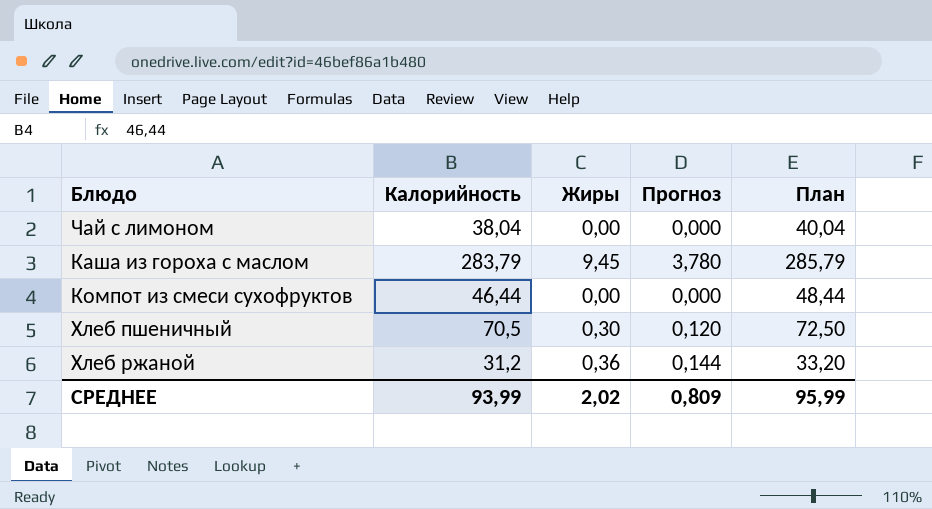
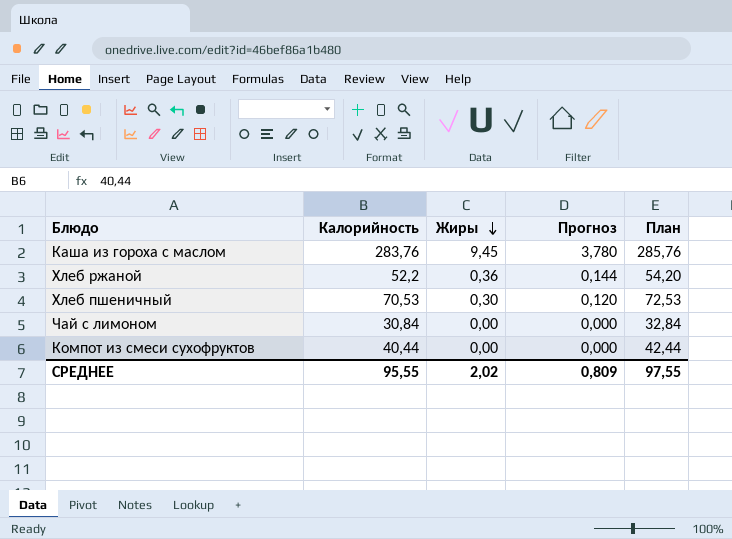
row order: none -> Жиры descending
Каша из гороха с маслом | Калорийность: 283,79 -> 283,76
Каша из гороха с маслом | План: 285,79 -> 285,76
Хлеб ржаной | Калорийность: 31,2 -> 52,2
Хлеб ржаной | План: 33,20 -> 54,20
Хлеб пшеничный | Калорийность: 70,5 -> 70,53
Хлеб пшеничный | План: 72,50 -> 72,53
Чай с лимоном | Калорийность: 38,04 -> 30,84
Чай с лимоном | План: 40,04 -> 32,84
Компот из смеси сухофруктов | Калорийность: 46,44 -> 40,44
Компот из смеси сухофруктов | План: 48,44 -> 42,44
СРЕДНЕЕ | Калорийность: 93,99 -> 95,55
СРЕДНЕЕ | План: 95,99 -> 97,55

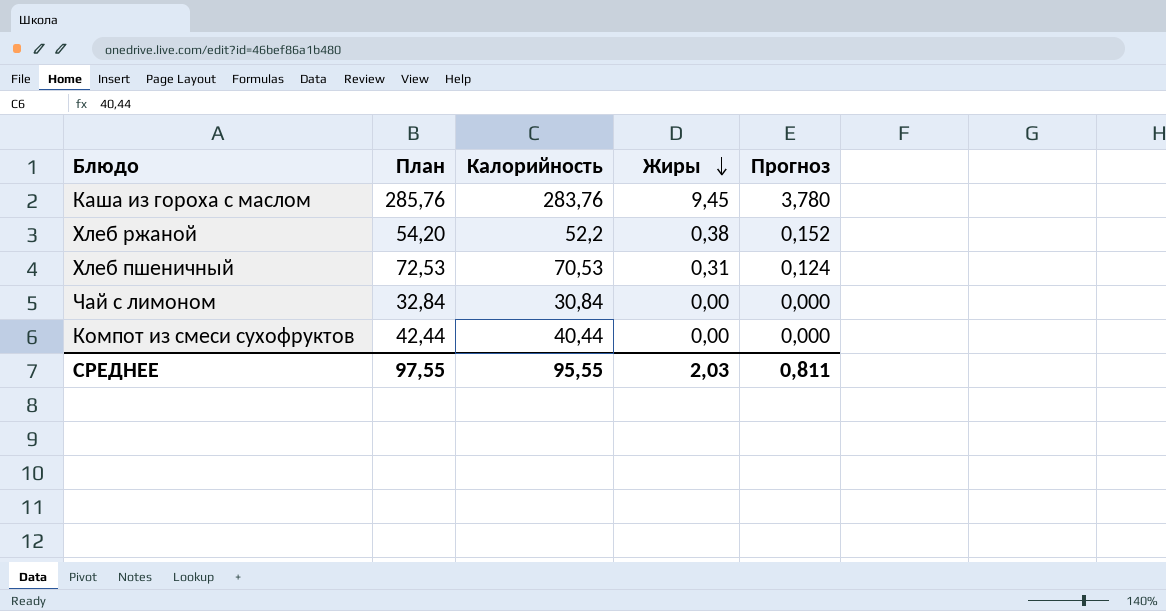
column План | position: 5 -> 2
Хлеб ржаной | Жиры: 0,36 -> 0,38
Хлеб ржаной | Прогноз: 0,144 -> 0,152
Хлеб пшеничный | Жиры: 0,30 -> 0,31
Хлеб пшеничный | Прогноз: 0,120 -> 0,124
СРЕДНЕЕ | Жиры: 2,02 -> 2,03
СРЕДНЕЕ | Прогноз: 0,809 -> 0,811

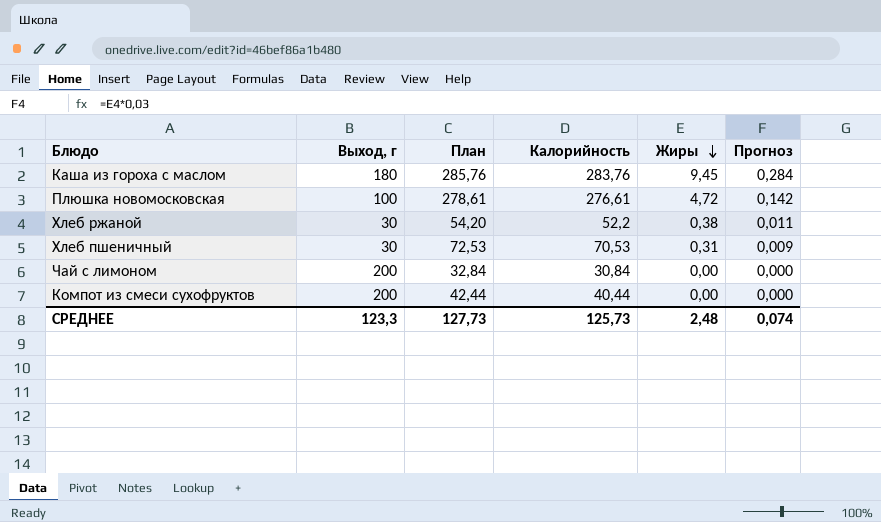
column Выход, г | position: none -> 2
column Прогноз | formula: [Жиры] * 0,4 -> [Жиры] * 0,03
row Плюшка новомосковская: none -> 100 | 278,61 | 276,61 | 4,72 | 0,142
СРЕДНЕЕ | План: 97,55 -> 127,73
СРЕДНЕЕ | Калорийность: 95,55 -> 125,73
СРЕДНЕЕ | Жиры: 2,03 -> 2,48
СРЕДНЕЕ | Прогноз: 0,811 -> 0,074

